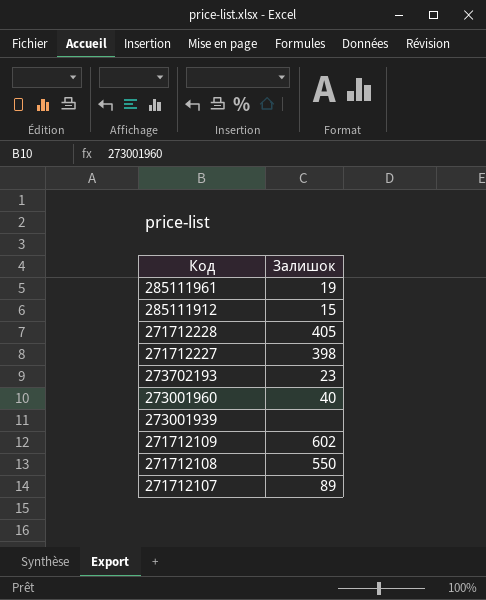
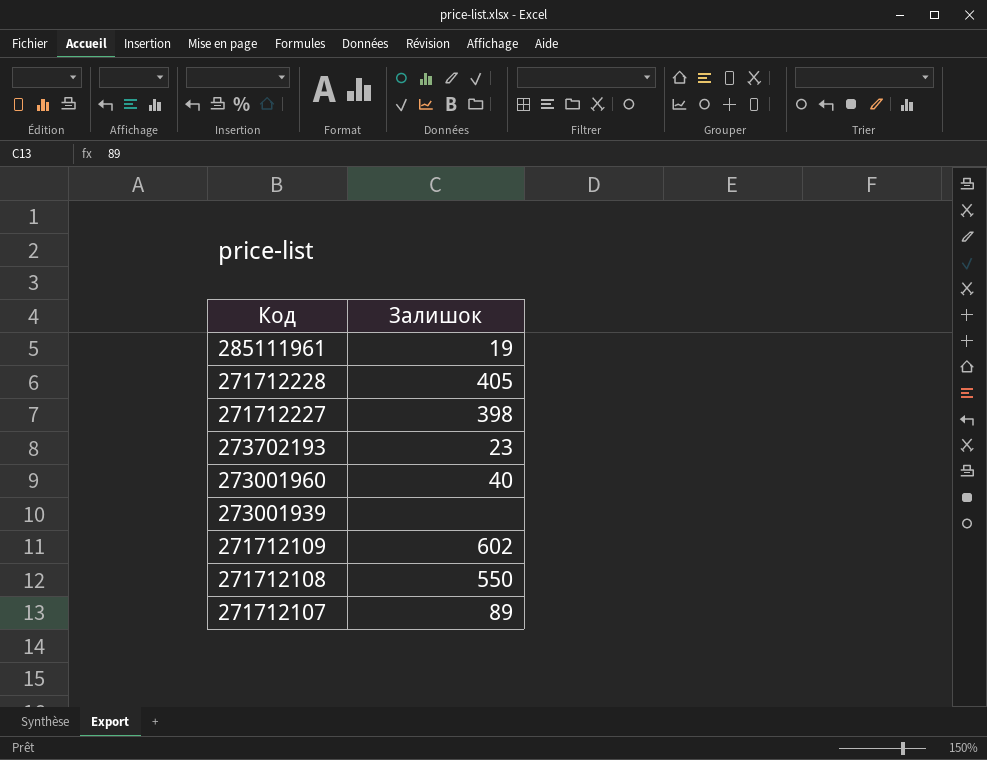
row 285111912: 15 -> none

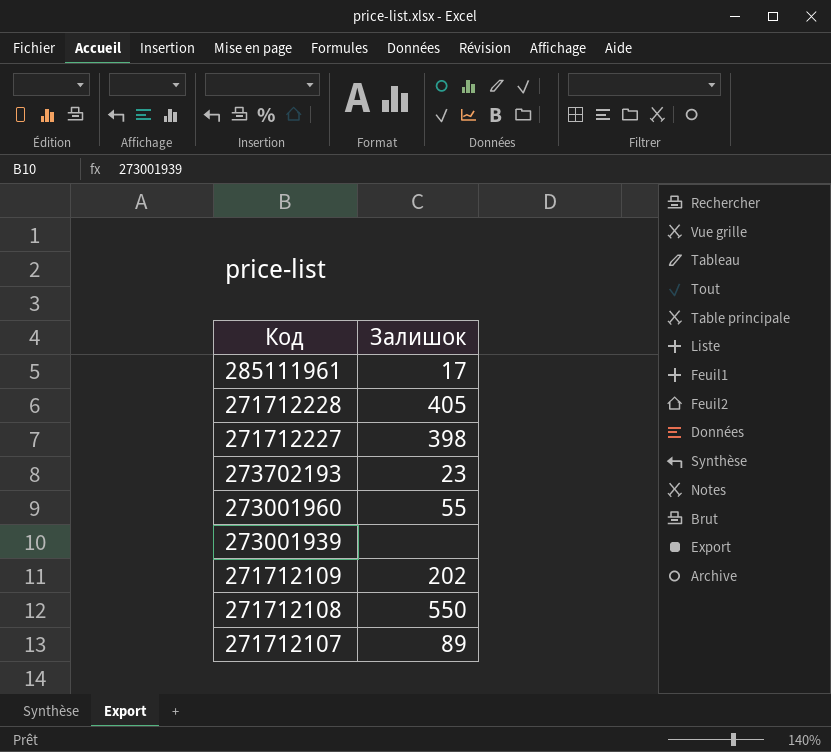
285111961 | Залишок: 19 -> 17
273001960 | Залишок: 40 -> 55
271712109 | Залишок: 602 -> 202

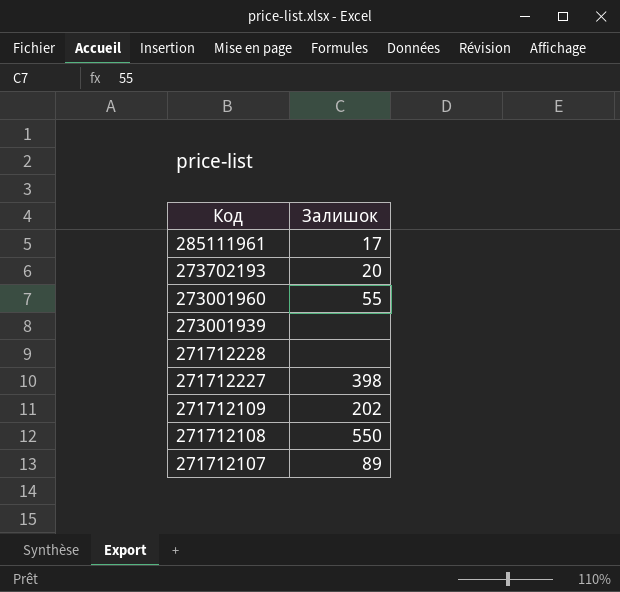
row order: none -> Код descending
273702193 | Залишок: 23 -> 20
271712228 | Залишок: 405 -> none

